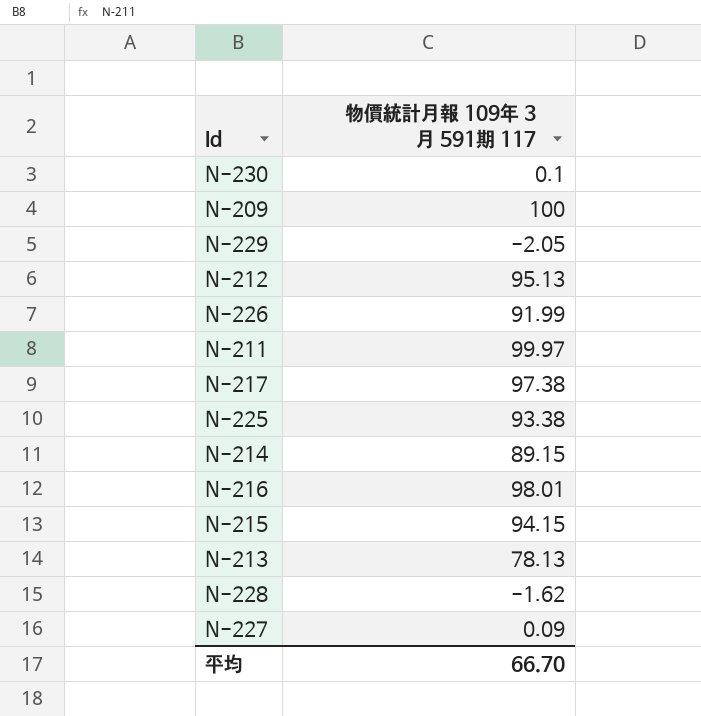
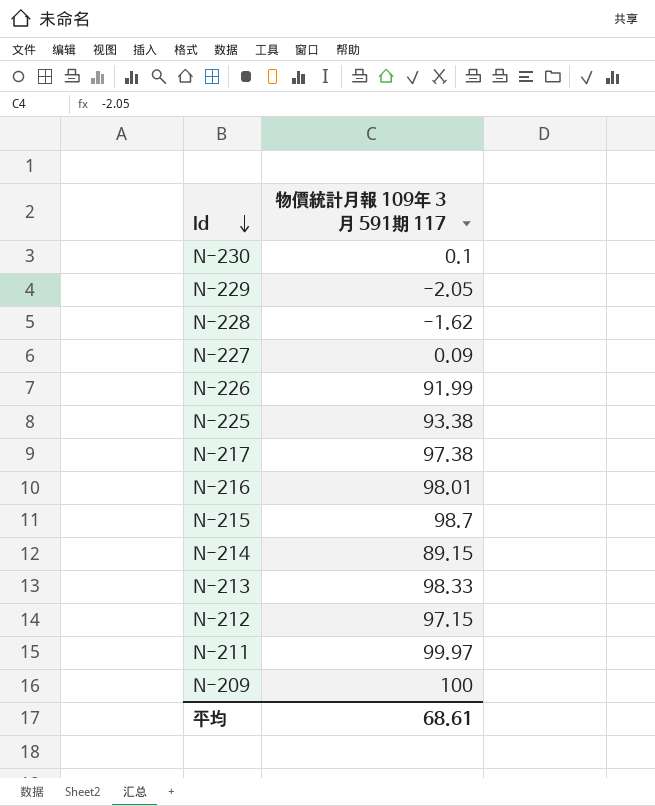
row order: none -> Id descending
N-215 | 物價統計月報 109年 3月 591期 117: 94.15 -> 98.7
N-213 | 物價統計月報 109年 3月 591期 117: 78.13 -> 98.33
N-212 | 物價統計月報 109年 3月 591期 117: 95.13 -> 97.15
平均 | 物價統計月報 109年 3月 591期 117: 66.70 -> 68.61

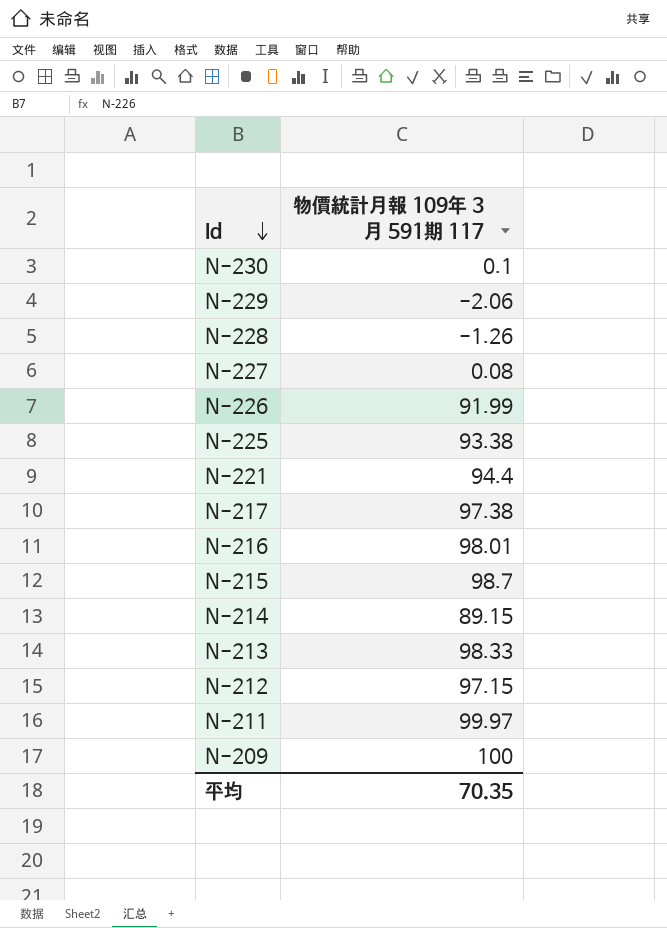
N-229 | 物價統計月報 109年 3月 591期 117: -2.05 -> -2.06
N-228 | 物價統計月報 109年 3月 591期 117: -1.62 -> -1.26
N-227 | 物價統計月報 109年 3月 591期 117: 0.09 -> 0.08
row N-221: none -> 94.4
平均 | 物價統計月報 109年 3月 591期 117: 68.61 -> 70.35

